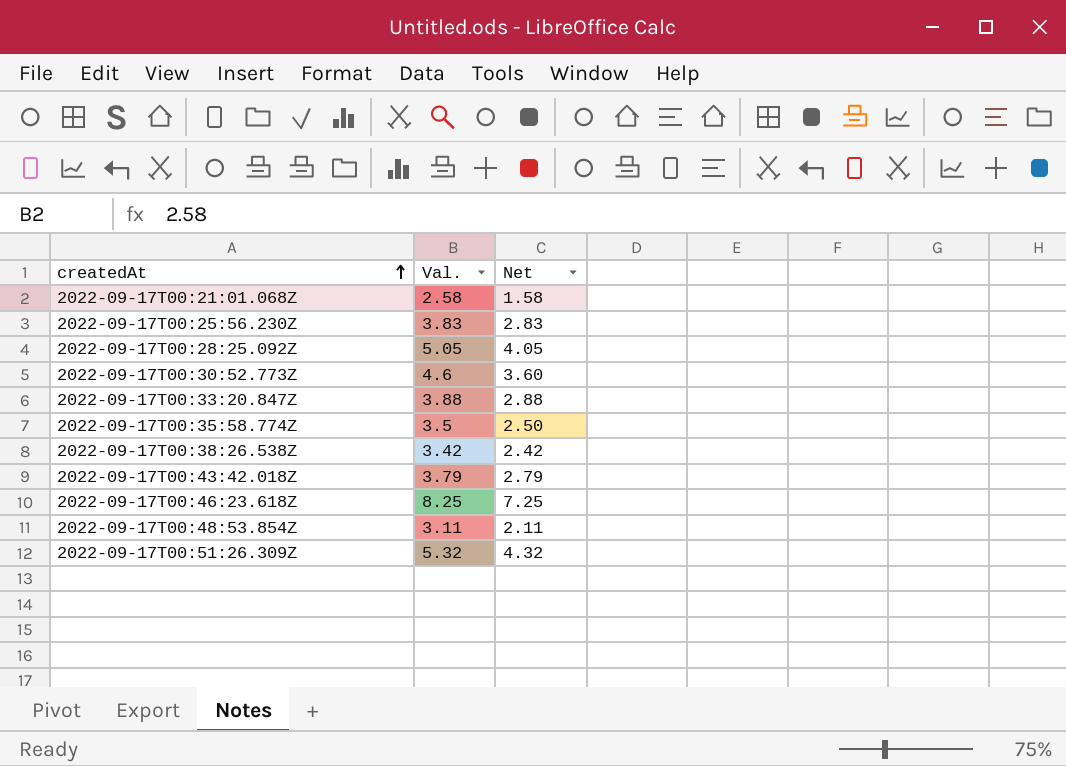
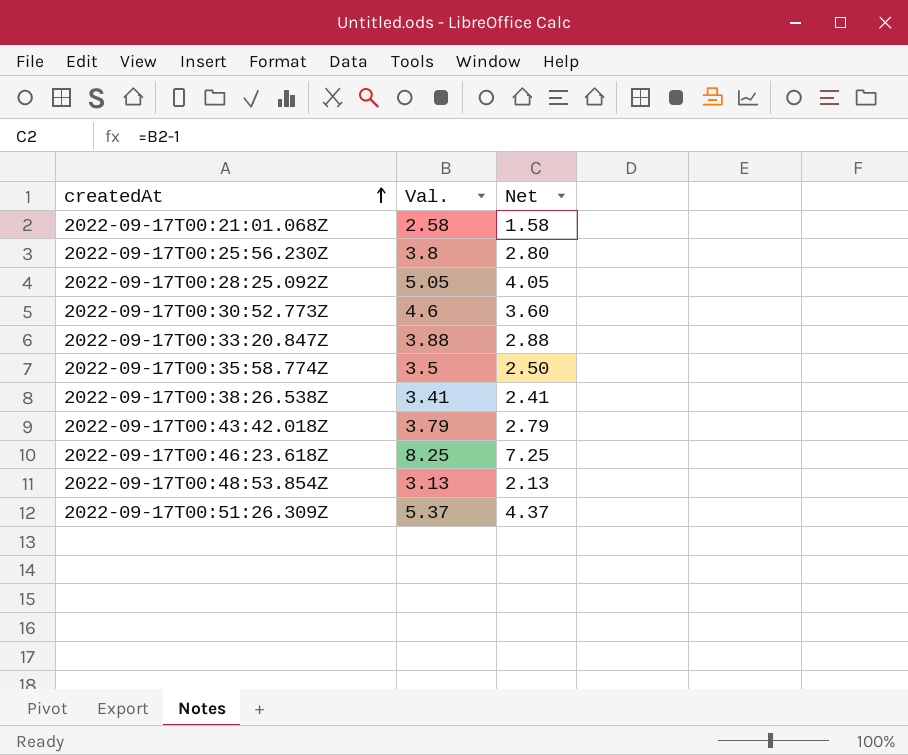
2022-09-17T00:25:56.230Z | Val.: 3.83 -> 3.8
2022-09-17T00:25:56.230Z | Net: 2.83 -> 2.80
2022-09-17T00:38:26.538Z | Val.: 3.42 -> 3.41
2022-09-17T00:38:26.538Z | Net: 2.42 -> 2.41
2022-09-17T00:48:53.854Z | Val.: 3.11 -> 3.13
2022-09-17T00:48:53.854Z | Net: 2.11 -> 2.13
2022-09-17T00:51:26.309Z | Val.: 5.32 -> 5.37
2022-09-17T00:51:26.309Z | Net: 4.32 -> 4.37

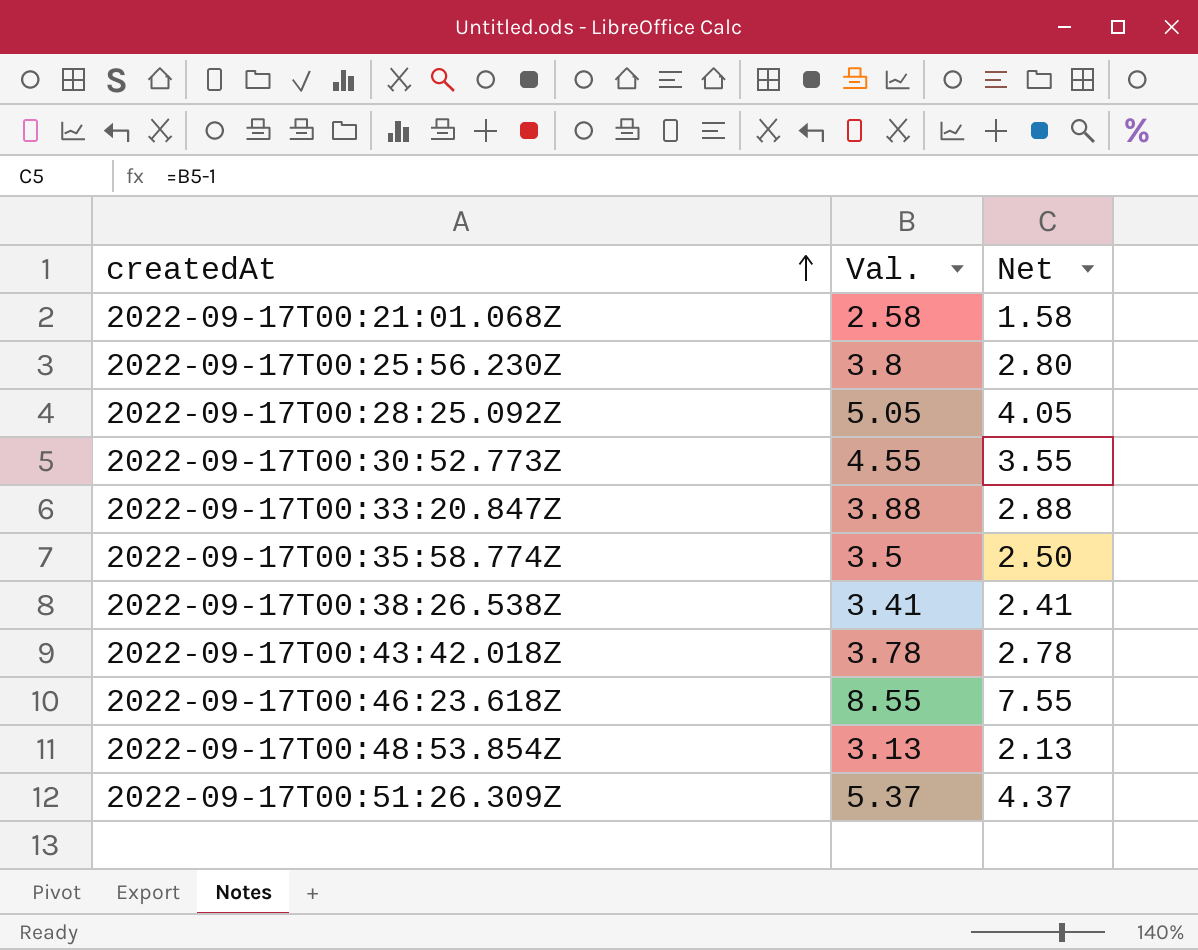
2022-09-17T00:30:52.773Z | Val.: 4.6 -> 4.55
2022-09-17T00:30:52.773Z | Net: 3.60 -> 3.55
2022-09-17T00:43:42.018Z | Val.: 3.79 -> 3.78
2022-09-17T00:43:42.018Z | Net: 2.79 -> 2.78
2022-09-17T00:46:23.618Z | Val.: 8.25 -> 8.55
2022-09-17T00:46:23.618Z | Net: 7.25 -> 7.55

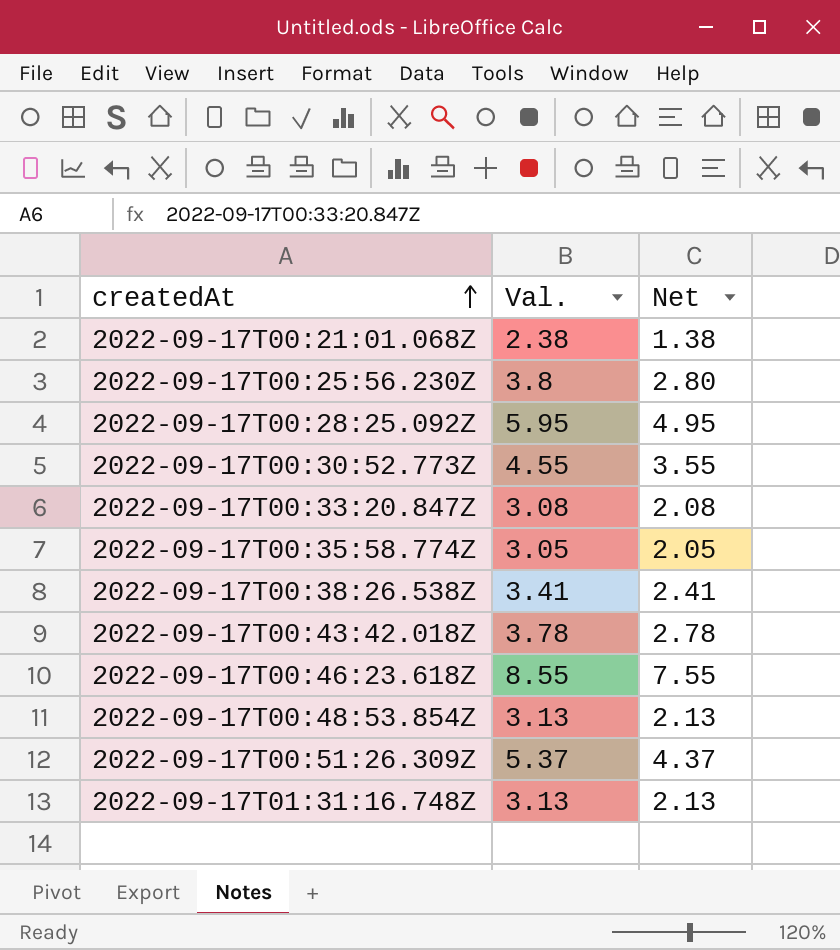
2022-09-17T00:21:01.068Z | Val.: 2.58 -> 2.38
2022-09-17T00:21:01.068Z | Net: 1.58 -> 1.38
2022-09-17T00:28:25.092Z | Val.: 5.05 -> 5.95
2022-09-17T00:28:25.092Z | Net: 4.05 -> 4.95
2022-09-17T00:33:20.847Z | Val.: 3.88 -> 3.08
2022-09-17T00:33:20.847Z | Net: 2.88 -> 2.08
2022-09-17T00:35:58.774Z | Val.: 3.5 -> 3.05
2022-09-17T00:35:58.774Z | Net: 2.50 -> 2.05
row 2022-09-17T01:31:16.748Z: none -> 3.13 | 2.13

